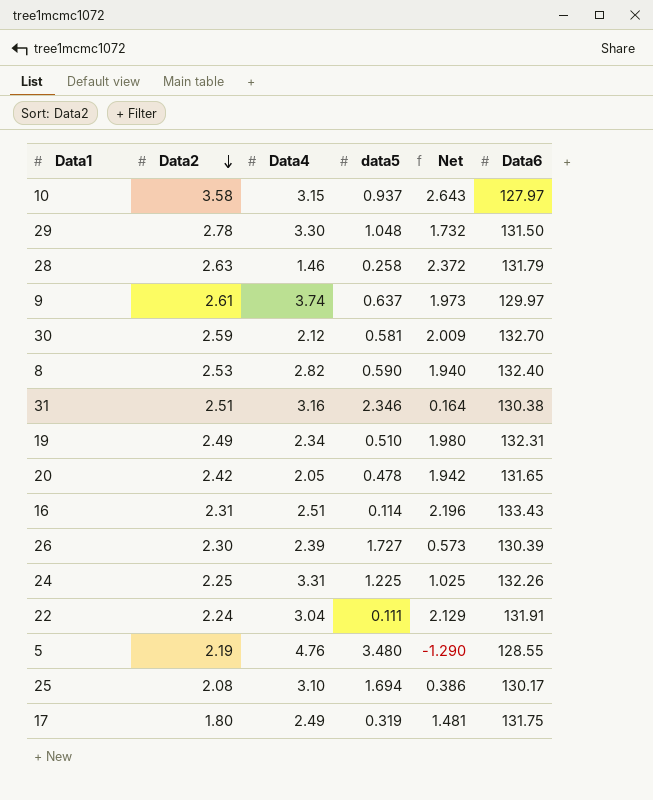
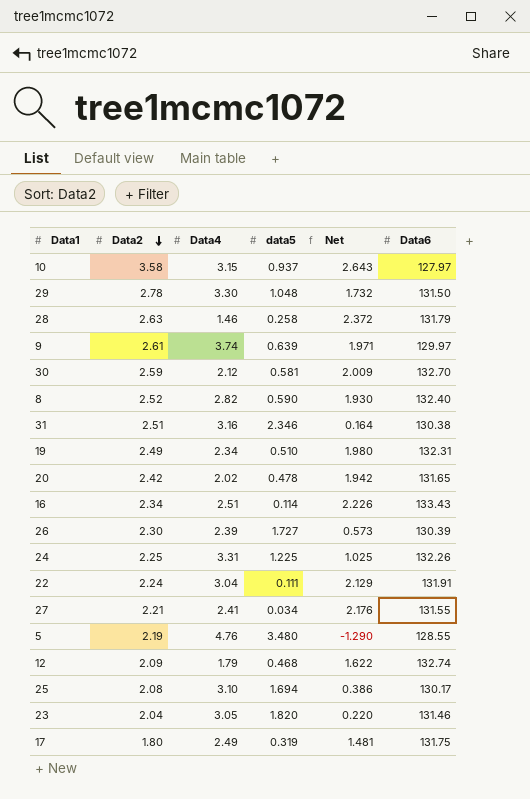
9 | data5: 0.637 -> 0.639
9 | Net: 1.973 -> 1.971
8 | Data2: 2.53 -> 2.52
8 | Net: 1.940 -> 1.930
20 | Data4: 2.05 -> 2.02
16 | Data2: 2.31 -> 2.34
16 | Net: 2.196 -> 2.226
row 27: none -> 2.21 | 2.41 | 0.034 | 2.176 | 131.55
row 12: none -> 2.09 | 1.79 | 0.468 | 1.622 | 132.74
row 23: none -> 2.04 | 3.05 | 1.820 | 0.220 | 131.46

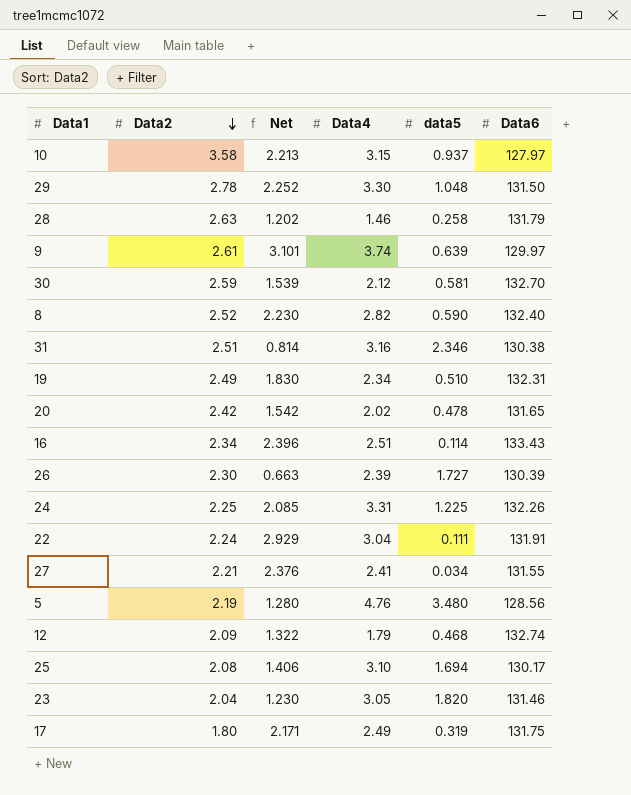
column Net | formula: [Data2] - [data5] -> [Data4] - [data5]
column Net | position: 5 -> 3
5 | Data6: 128.55 -> 128.56

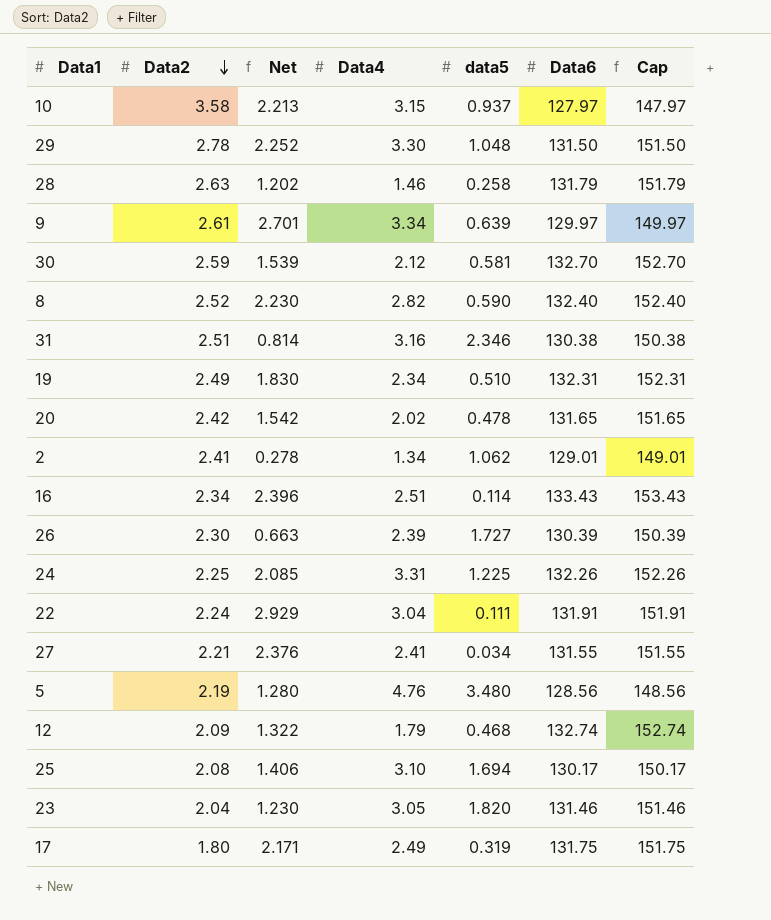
column Cap | formula: none -> [Data6] + 20
9 | Net: 3.101 -> 2.701
9 | Data4: 3.74 -> 3.34
row 2: none -> 2.41 | 0.278 | 1.34 | 1.062 | 129.01 | 149.01

